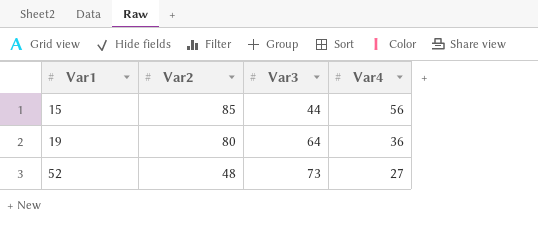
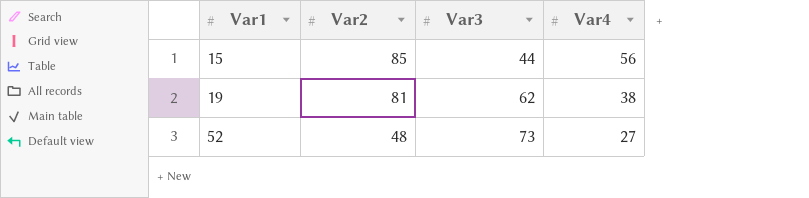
19 | Var2: 80 -> 81
19 | Var3: 64 -> 62
19 | Var4: 36 -> 38

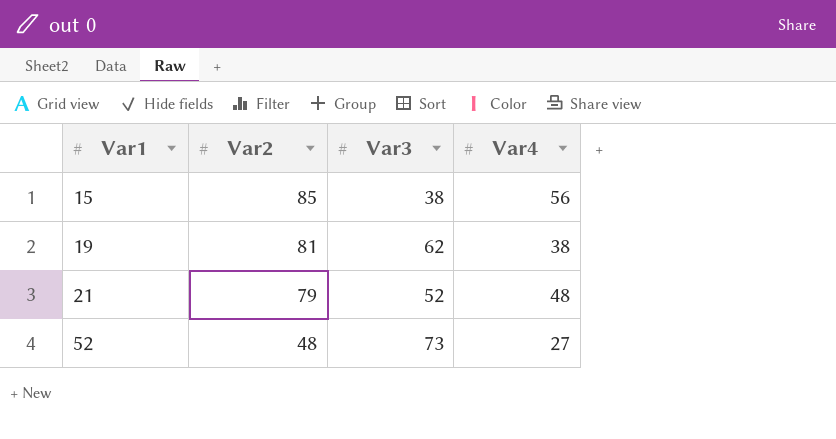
15 | Var3: 44 -> 38
row 21: none -> 79 | 52 | 48

